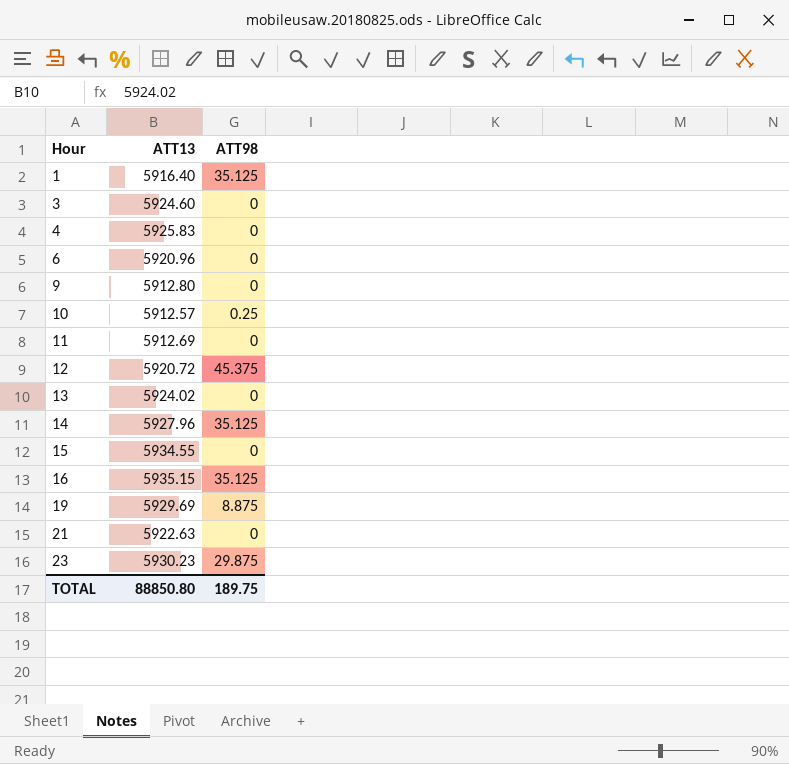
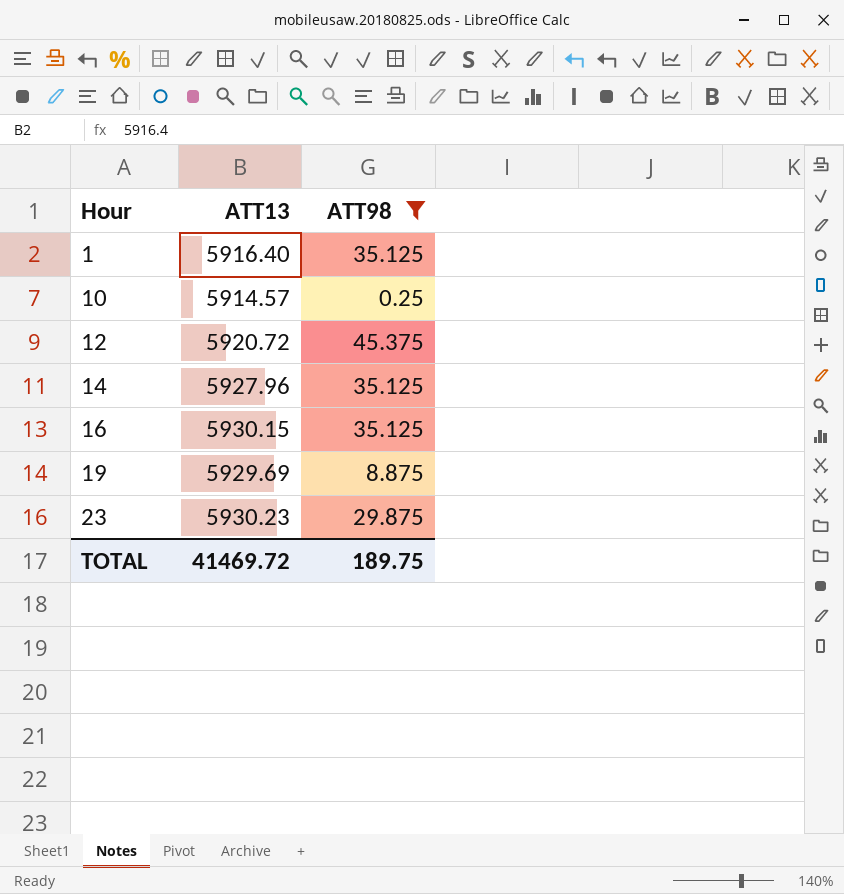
filter: none -> ATT98 != 0
10 | ATT13: 5912.57 -> 5914.57
16 | ATT13: 5935.15 -> 5930.15
TOTAL | ATT13: 88850.80 -> 41469.72

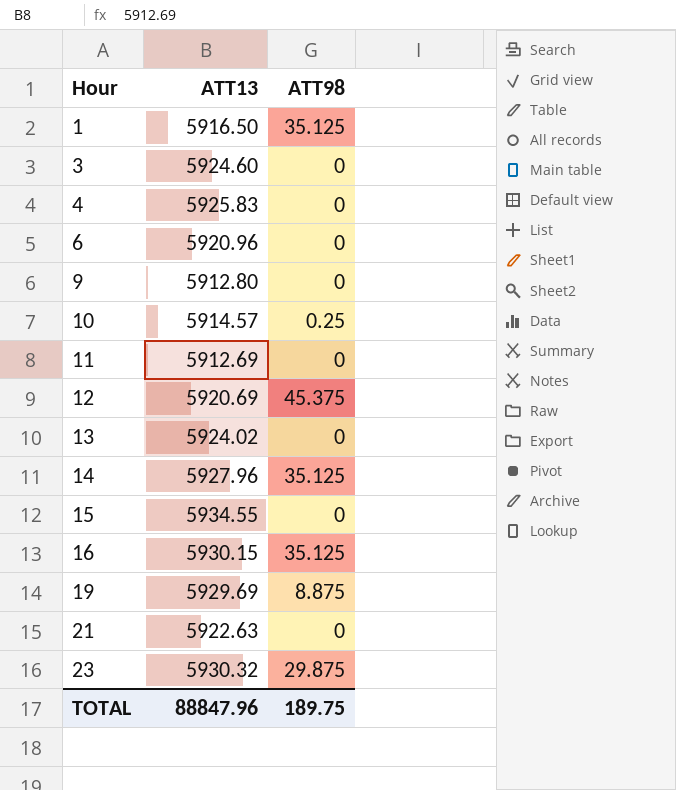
filter: ATT98 != 0 -> none
1 | ATT13: 5916.40 -> 5916.50
12 | ATT13: 5920.72 -> 5920.69
23 | ATT13: 5930.23 -> 5930.32
TOTAL | ATT13: 41469.72 -> 88847.96

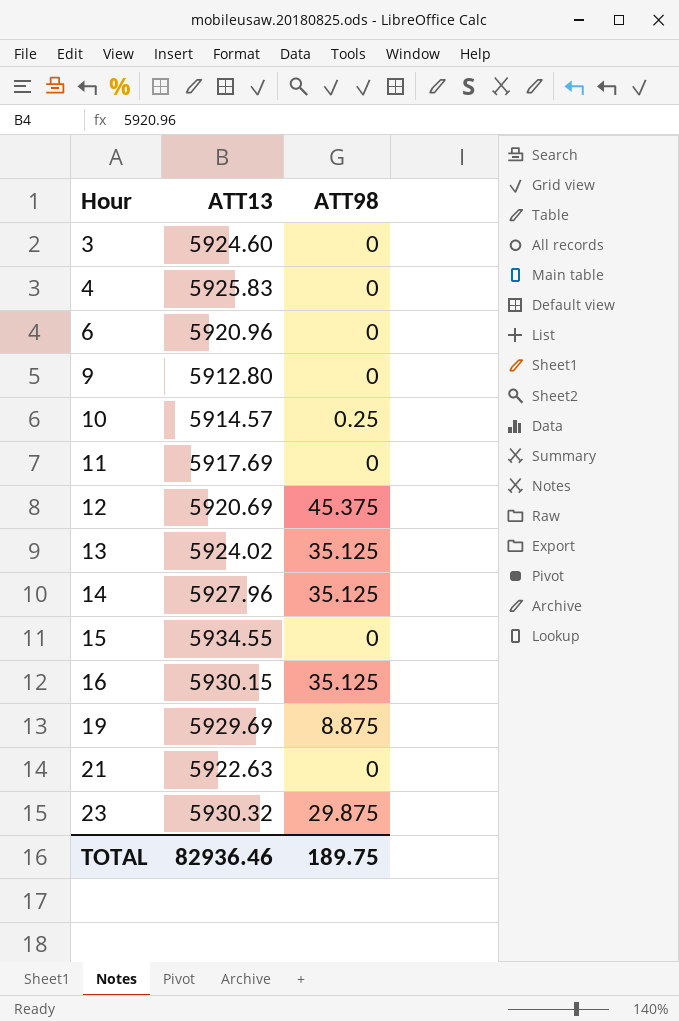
row 1: 5916.50 | 35.125 -> none
11 | ATT13: 5912.69 -> 5917.69
13 | ATT98: 0 -> 35.125
TOTAL | ATT13: 88847.96 -> 82936.46

